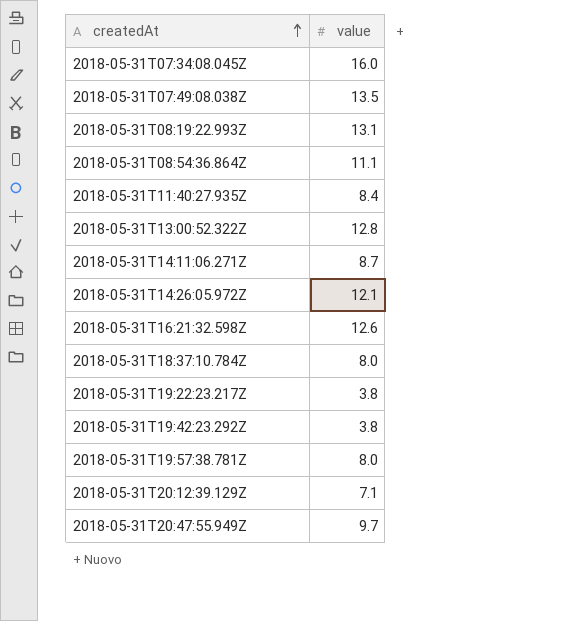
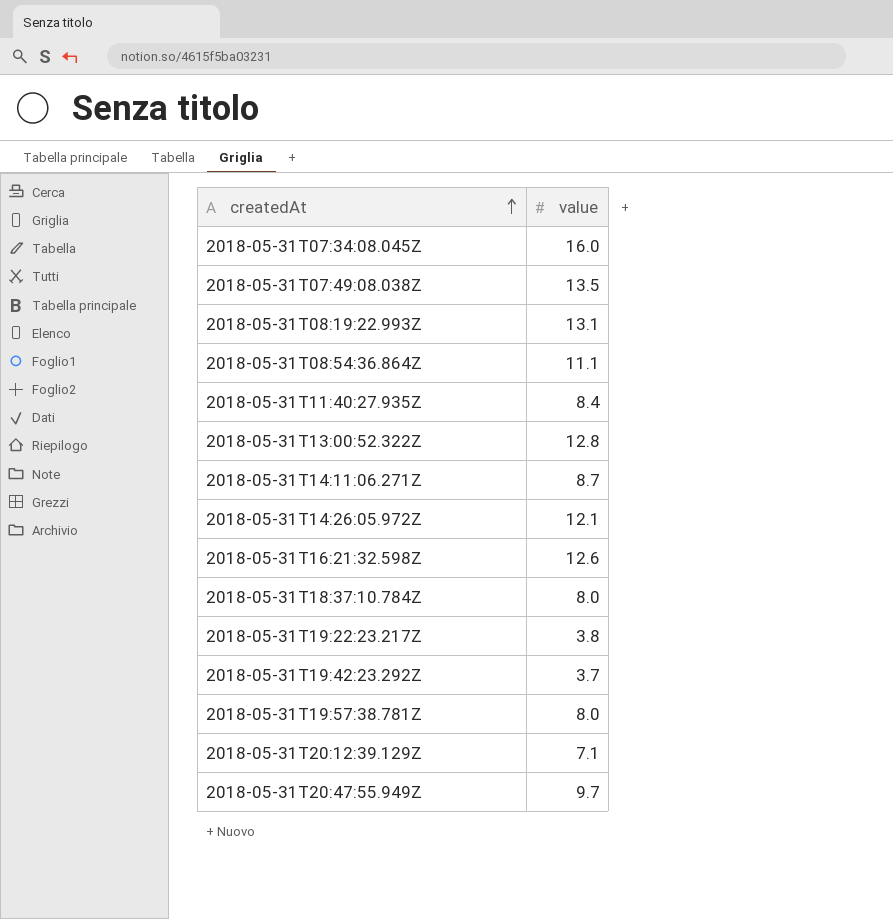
2018-05-31T19:42:23.292Z | value: 3.8 -> 3.7

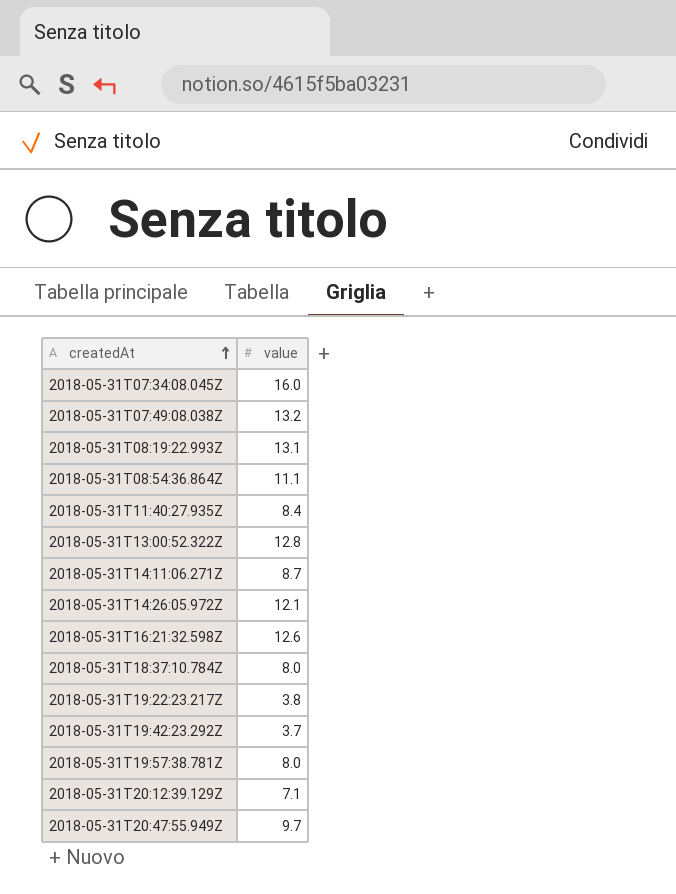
2018-05-31T07:49:08.038Z | value: 13.5 -> 13.2

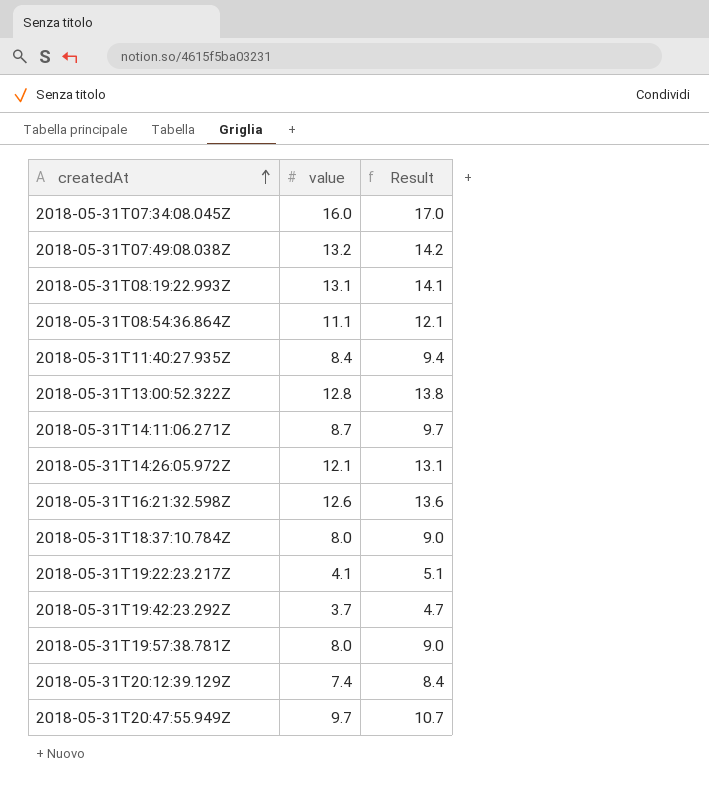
column Result | formula: none -> [value] + 1
2018-05-31T19:22:23.217Z | value: 3.8 -> 4.1
2018-05-31T20:12:39.129Z | value: 7.1 -> 7.4

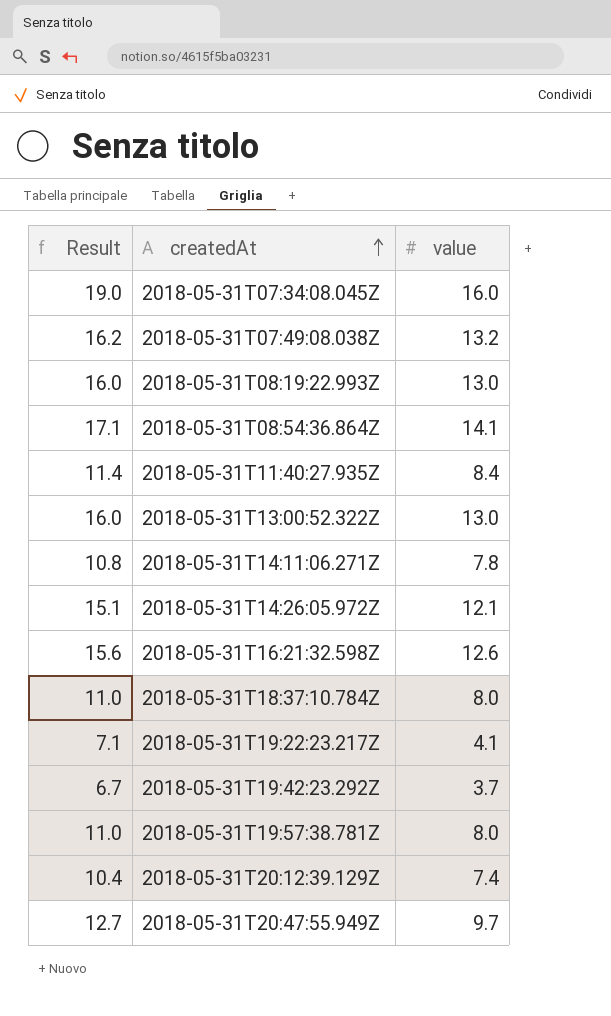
column Result | formula: [value] + 1 -> [value] + 3
column Result | position: 3 -> 1
2018-05-31T08:19:22.993Z | value: 13.1 -> 13.0
2018-05-31T08:54:36.864Z | value: 11.1 -> 14.1
2018-05-31T13:00:52.322Z | value: 12.8 -> 13.0
2018-05-31T14:11:06.271Z | value: 8.7 -> 7.8

